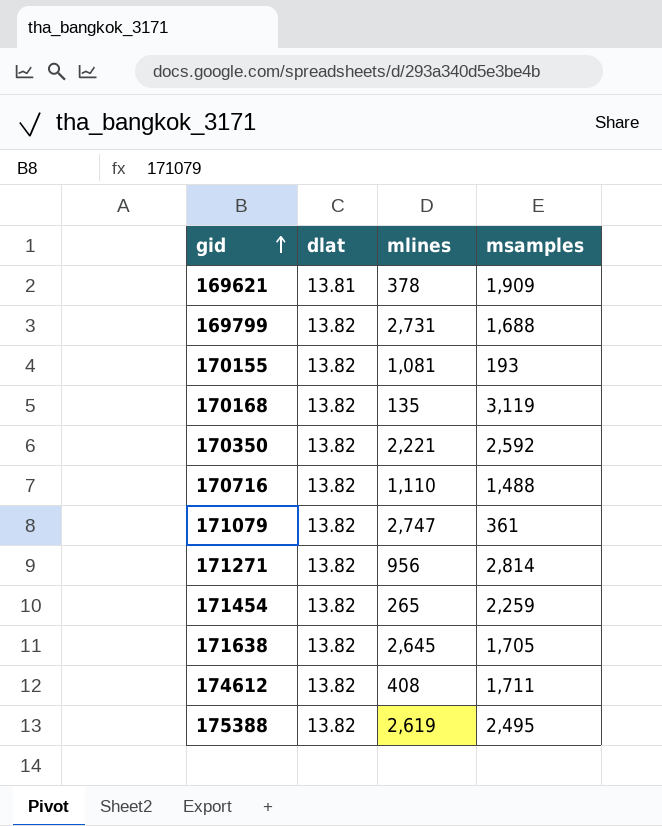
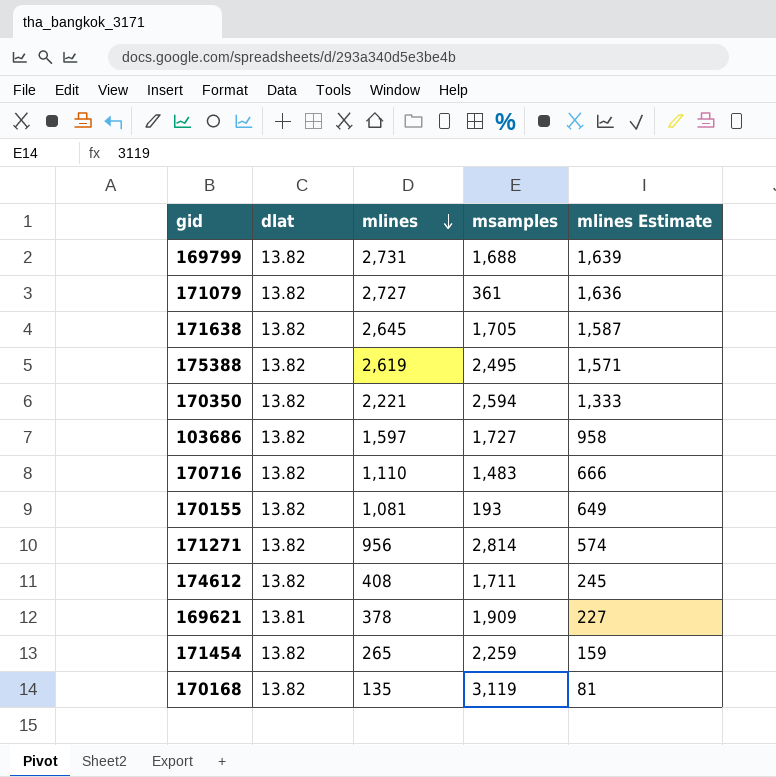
row order: gid ascending -> mlines descending
column mlines Estimate | formula: none -> [mlines] * 0.6
171079 | mlines: 2,747 -> 2,727
170350 | msamples: 2,592 -> 2,594
row 103686: none -> 13.82 | 1,597 | 1,727 | 958
170716 | msamples: 1,488 -> 1,483

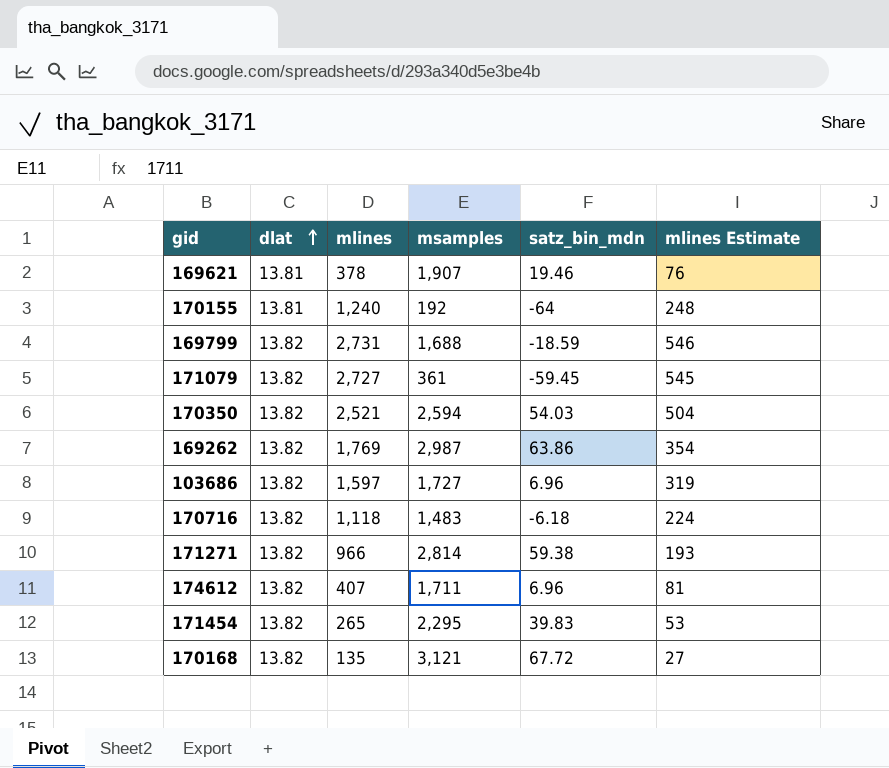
row order: mlines descending -> dlat ascending
column satz_bin_mdn | position: none -> 5
column mlines Estimate | formula: [mlines] * 0.6 -> [mlines] * 0.2
row 171638: 13.82 | 2,645 | 1,705 | 1,587 -> none
row 175388: 13.82 | 2,619 | 2,495 | 1,571 -> none
169621 | msamples: 1,909 -> 1,907
170155 | dlat: 13.82 -> 13.81
170155 | mlines: 1,081 -> 1,240
170155 | msamples: 193 -> 192
170350 | mlines: 2,221 -> 2,521
row 169262: none -> 13.82 | 1,769 | 2,987 | 63.86 | 354
170716 | mlines: 1,110 -> 1,118
171271 | mlines: 956 -> 966
174612 | mlines: 408 -> 407
171454 | msamples: 2,259 -> 2,295
170168 | msamples: 3,119 -> 3,121

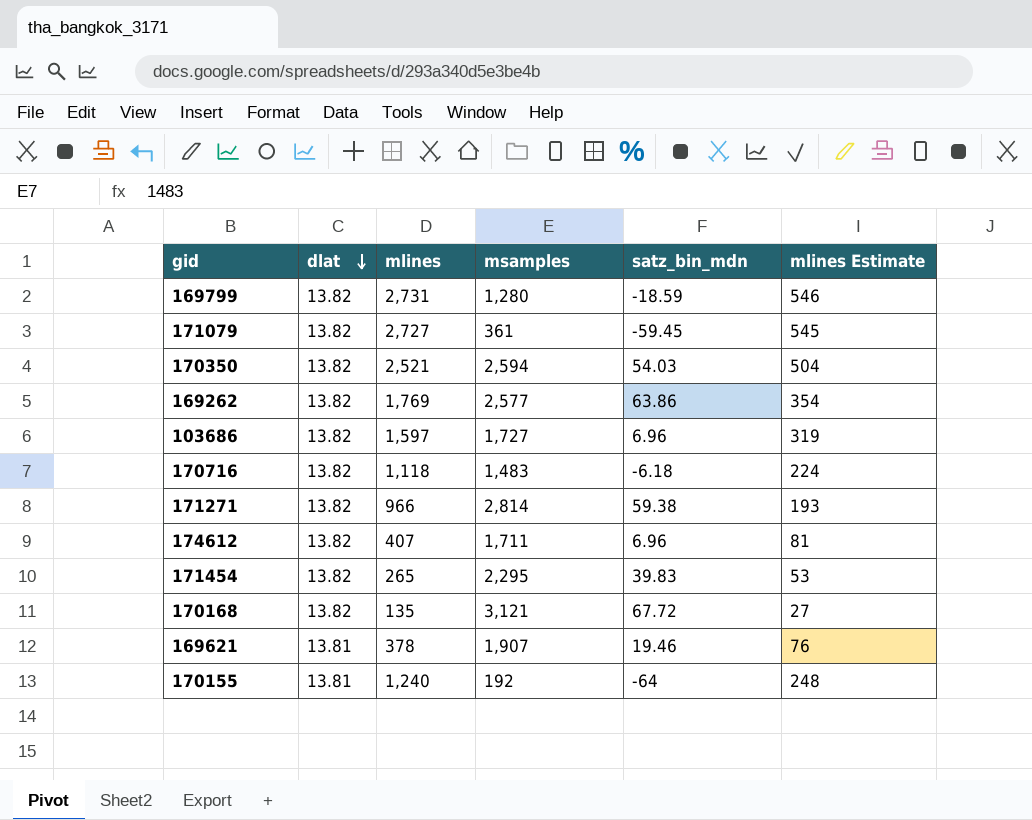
row order: dlat ascending -> dlat descending
169799 | msamples: 1,688 -> 1,280
169262 | msamples: 2,987 -> 2,577

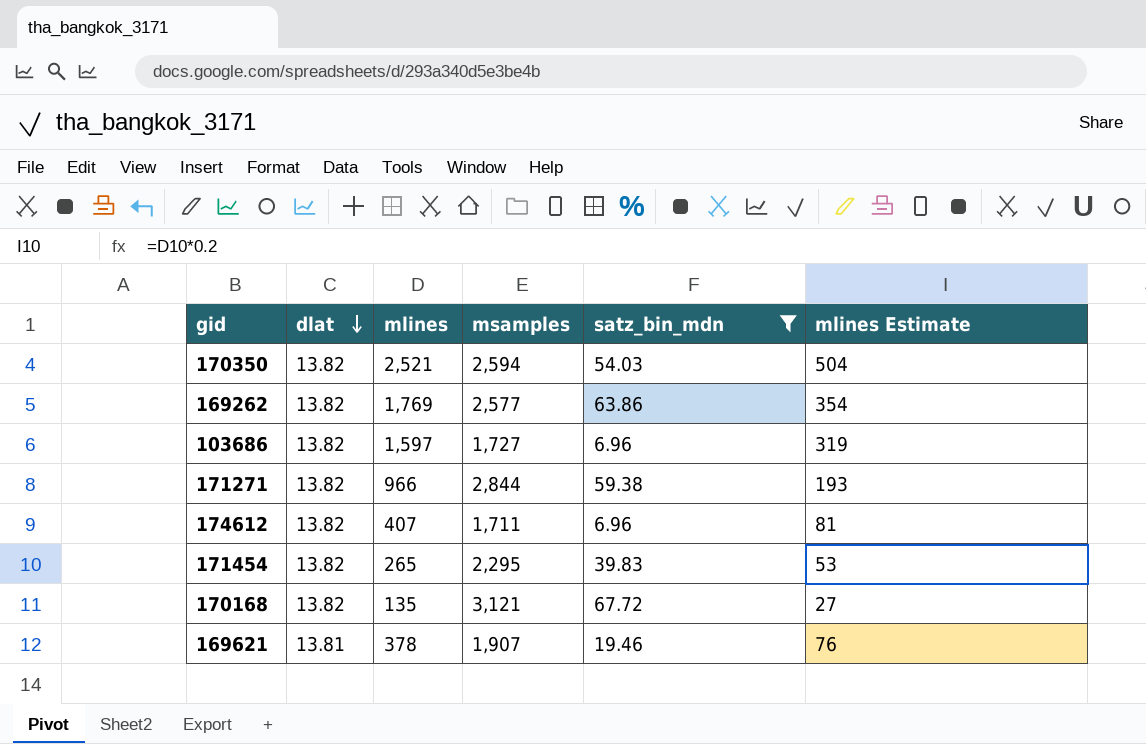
filter: none -> satz_bin_mdn >= 6.96
171271 | msamples: 2,814 -> 2,844

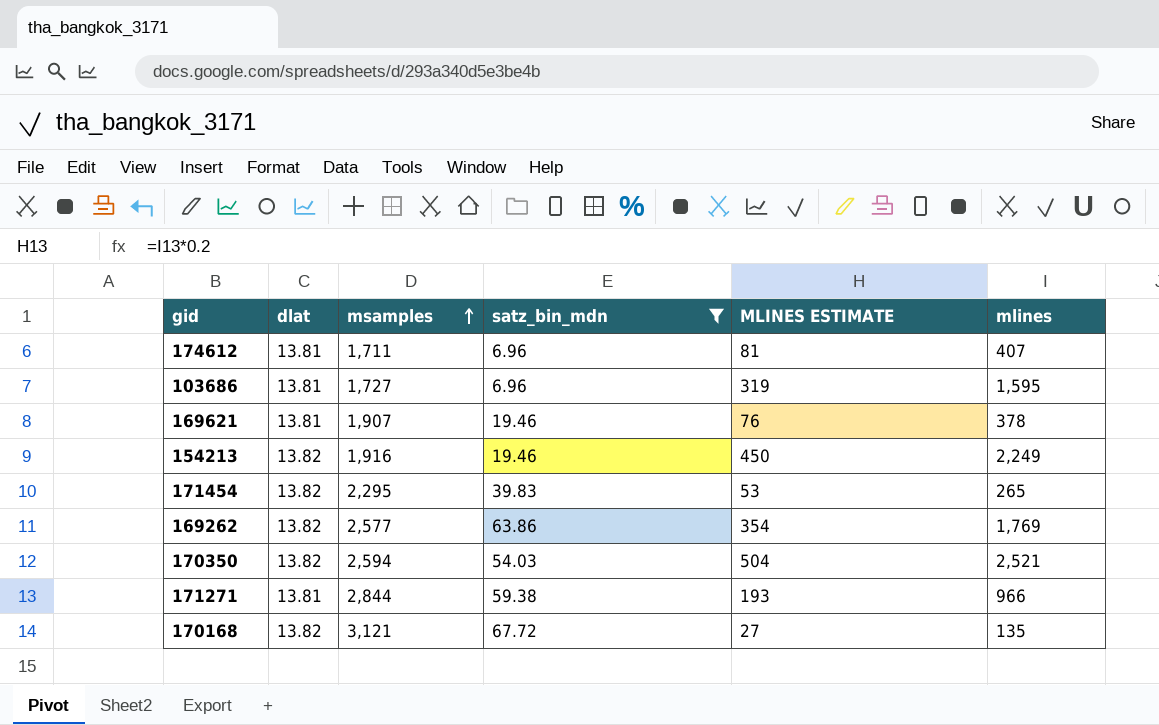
row order: dlat descending -> msamples ascending
column name: mlines Estimate -> MLINES ESTIMATE
column mlines | position: 3 -> 6
174612 | dlat: 13.82 -> 13.81
103686 | dlat: 13.82 -> 13.81
103686 | mlines: 1,597 -> 1,595
row 154213: none -> 13.82 | 1,916 | 19.46 | 450 | 2,249
171271 | dlat: 13.82 -> 13.81

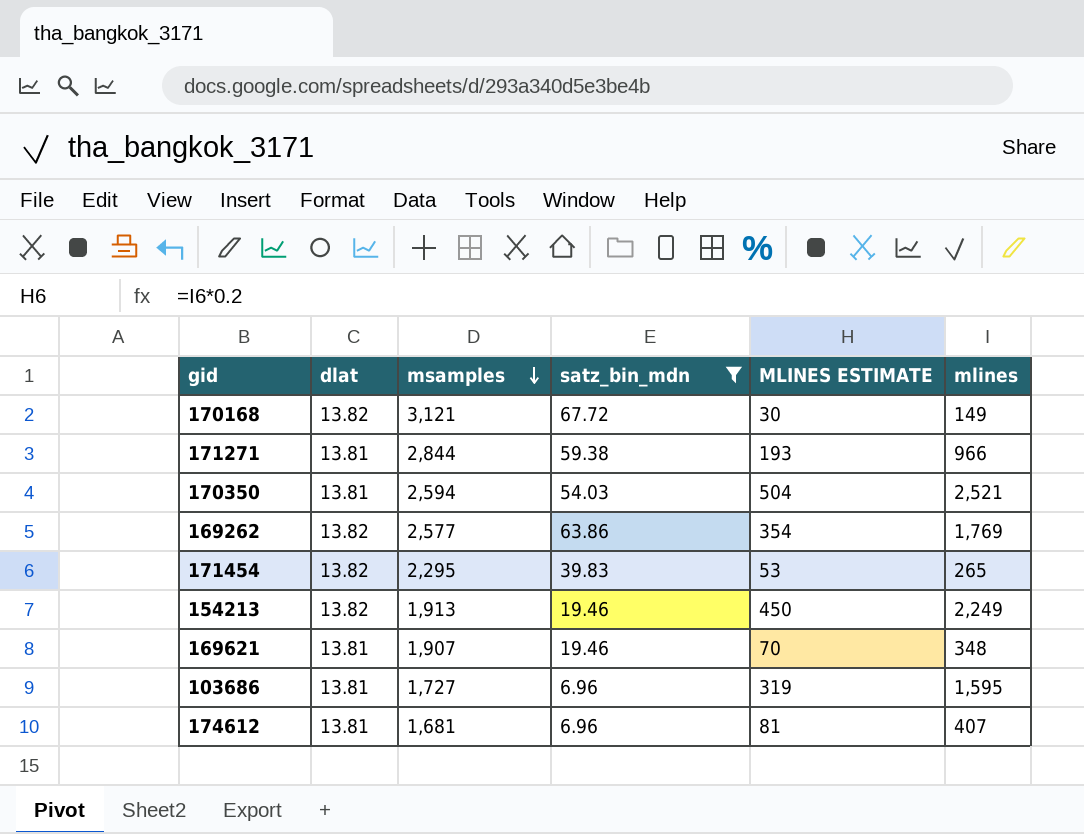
row order: msamples ascending -> msamples descending
170168 | MLINES ESTIMATE: 27 -> 30
170168 | mlines: 135 -> 149
170350 | dlat: 13.82 -> 13.81
154213 | msamples: 1,916 -> 1,913
169621 | MLINES ESTIMATE: 76 -> 70
169621 | mlines: 378 -> 348
174612 | msamples: 1,711 -> 1,681

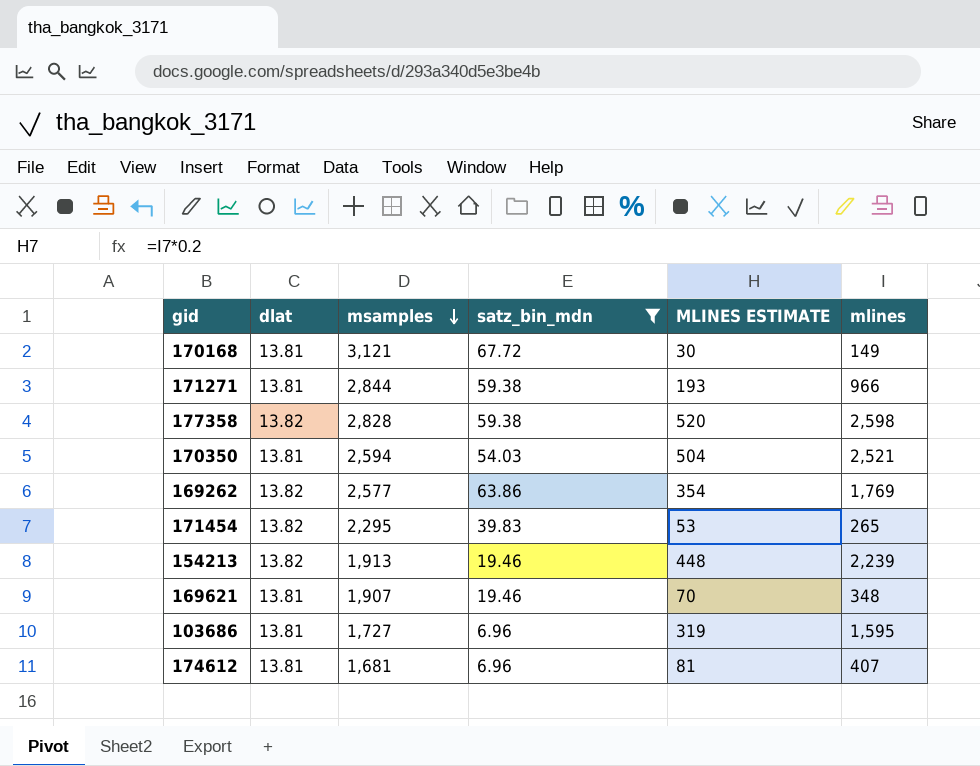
170168 | dlat: 13.82 -> 13.81
row 177358: none -> 13.82 | 2,828 | 59.38 | 520 | 2,598
154213 | MLINES ESTIMATE: 450 -> 448
154213 | mlines: 2,249 -> 2,239

